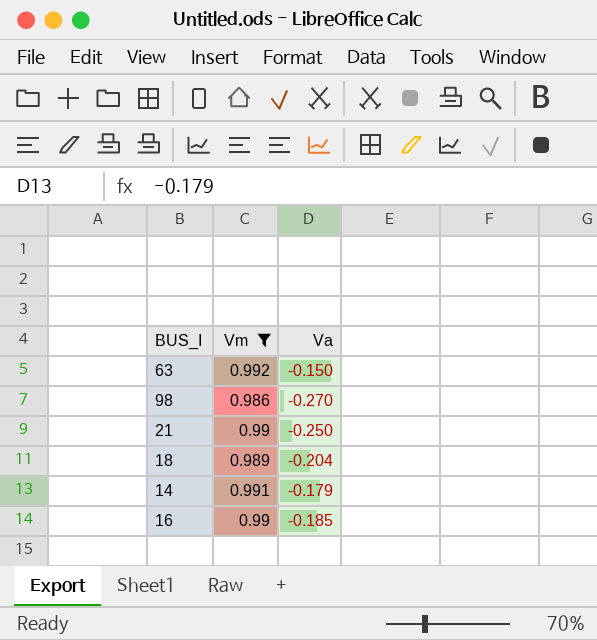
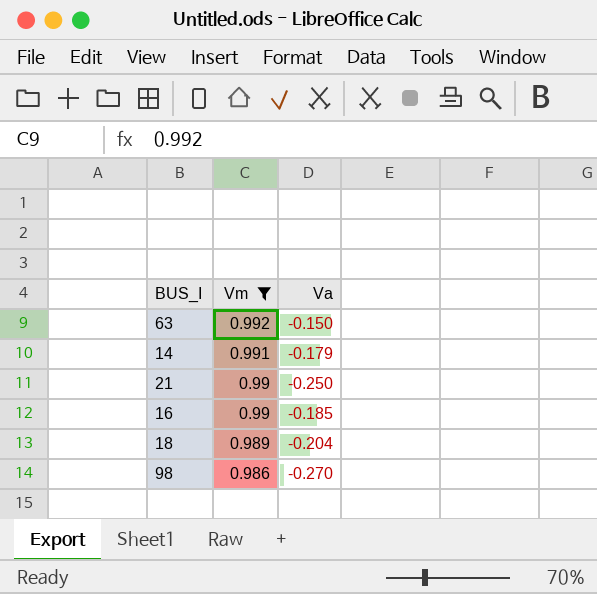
row order: none -> Vm descending

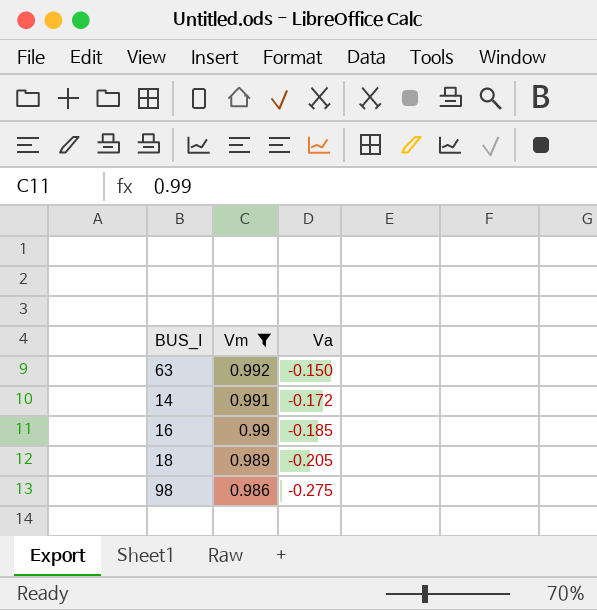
row 21: 0.99 | -0.250 -> none
14 | Va: -0.179 -> -0.172
18 | Va: -0.204 -> -0.205
98 | Va: -0.270 -> -0.275

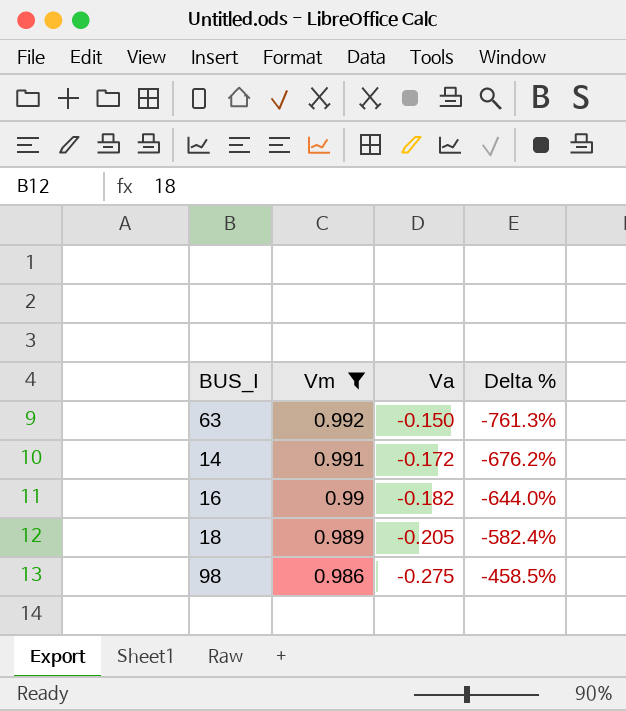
column Delta % | formula: none -> ([Vm] - [Va]) / [Va]
16 | Va: -0.185 -> -0.182

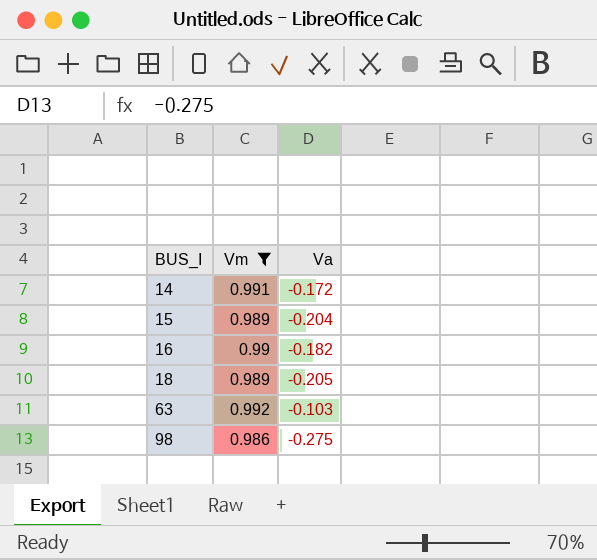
row order: Vm descending -> BUS_I ascending
column Delta % | formula: ([Vm] - [Va]) / [Va] -> none
row 15: none -> 0.989 | -0.204
63 | Va: -0.150 -> -0.103

